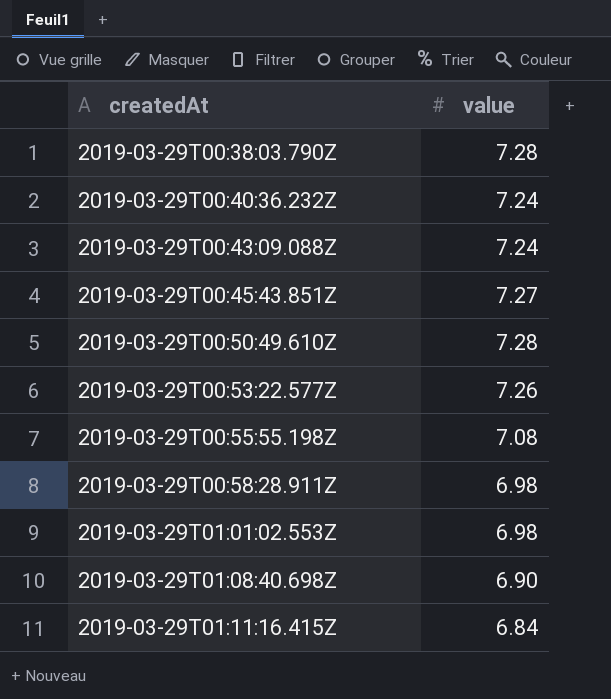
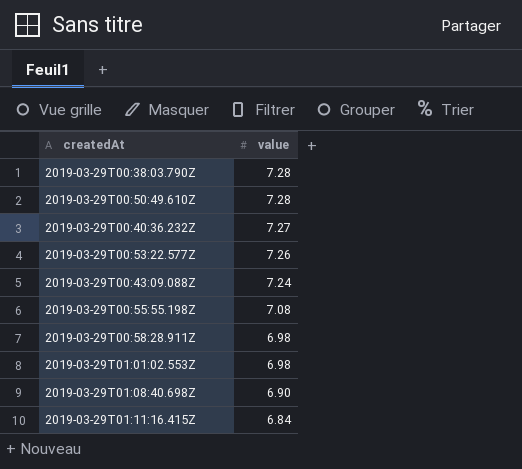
row order: createdAt ascending -> value descending
row 2019-03-29T00:45:43.851Z: 7.27 -> none
2019-03-29T00:40:36.232Z | value: 7.24 -> 7.27

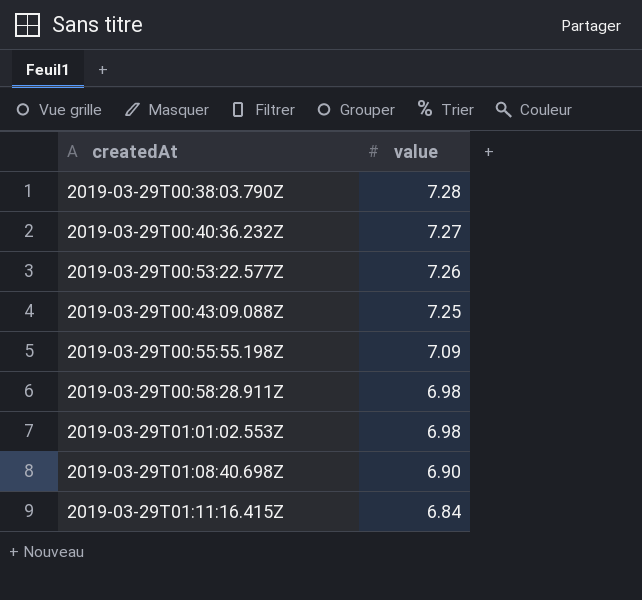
row 2019-03-29T00:50:49.610Z: 7.28 -> none
2019-03-29T00:43:09.088Z | value: 7.24 -> 7.25
2019-03-29T00:55:55.198Z | value: 7.08 -> 7.09

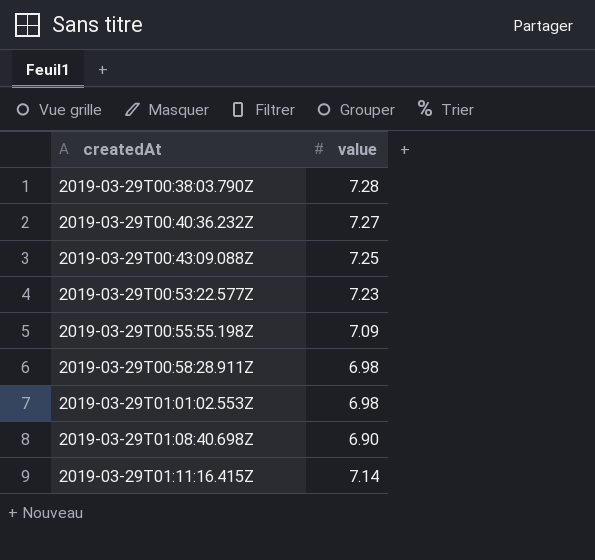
row order: value descending -> createdAt ascending
2019-03-29T00:53:22.577Z | value: 7.26 -> 7.23
2019-03-29T01:11:16.415Z | value: 6.84 -> 7.14

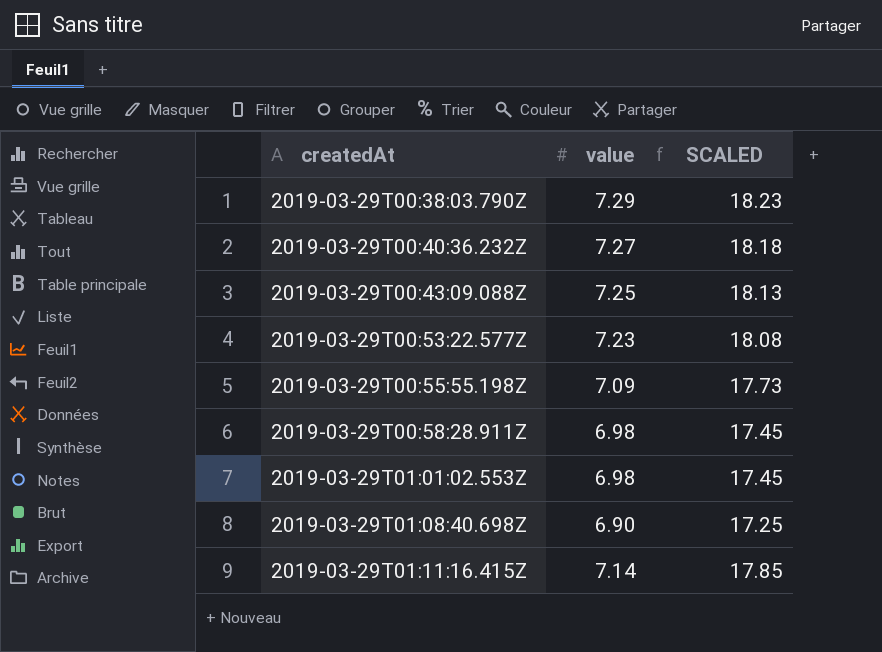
column SCALED | formula: none -> [value] * 2.5
2019-03-29T00:38:03.790Z | value: 7.28 -> 7.29

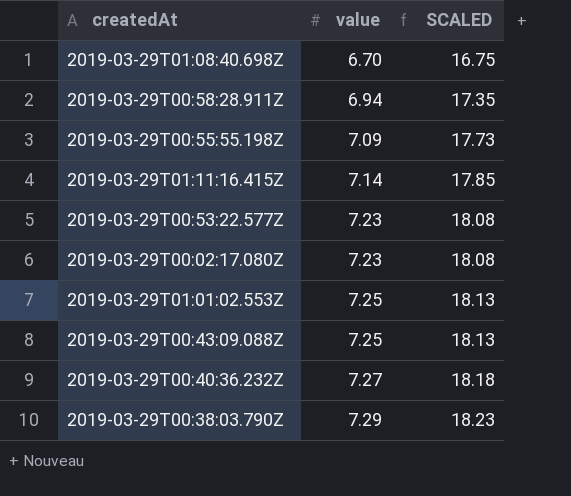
row order: createdAt ascending -> value ascending
2019-03-29T01:08:40.698Z | value: 6.90 -> 6.70
2019-03-29T01:08:40.698Z | SCALED: 17.25 -> 16.75
2019-03-29T00:58:28.911Z | value: 6.98 -> 6.94
2019-03-29T00:58:28.911Z | SCALED: 17.45 -> 17.35
row 2019-03-29T00:02:17.080Z: none -> 7.23 | 18.08
2019-03-29T01:01:02.553Z | value: 6.98 -> 7.25
2019-03-29T01:01:02.553Z | SCALED: 17.45 -> 18.13

